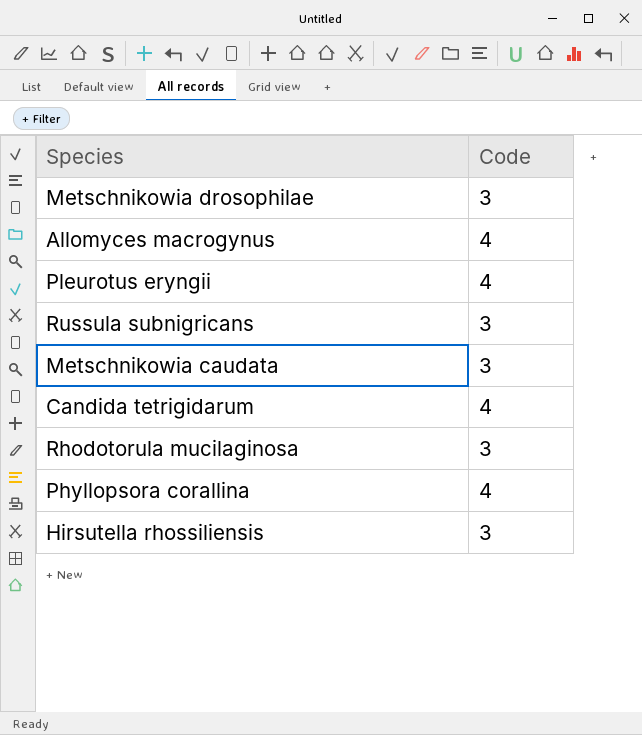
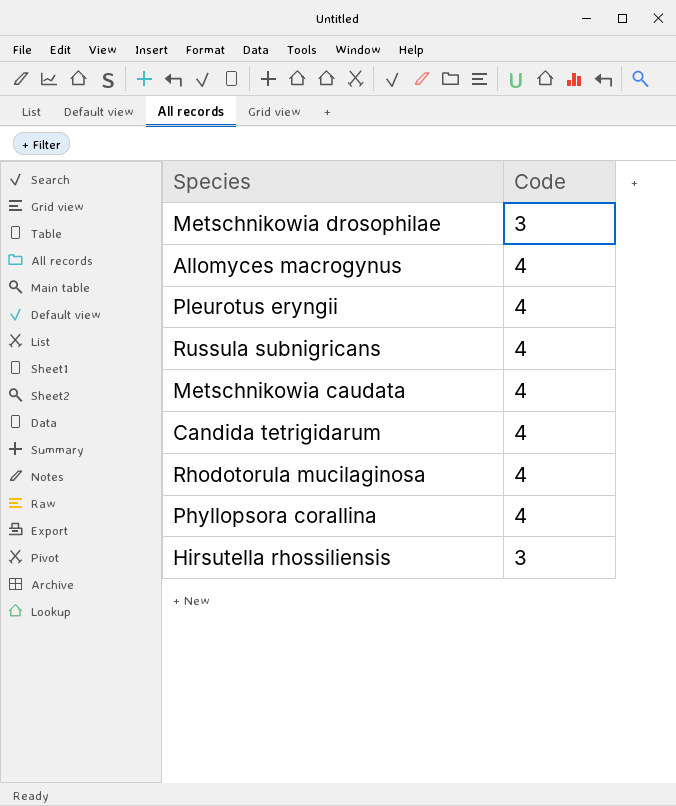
Russula subnigricans | Code: 3 -> 4
Metschnikowia caudata | Code: 3 -> 4
Rhodotorula mucilaginosa | Code: 3 -> 4

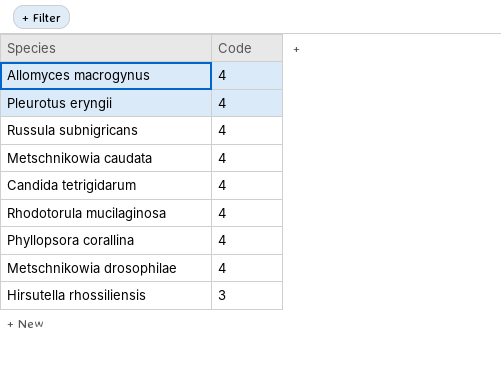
row order: none -> Code descending
Metschnikowia drosophilae | Code: 3 -> 4

